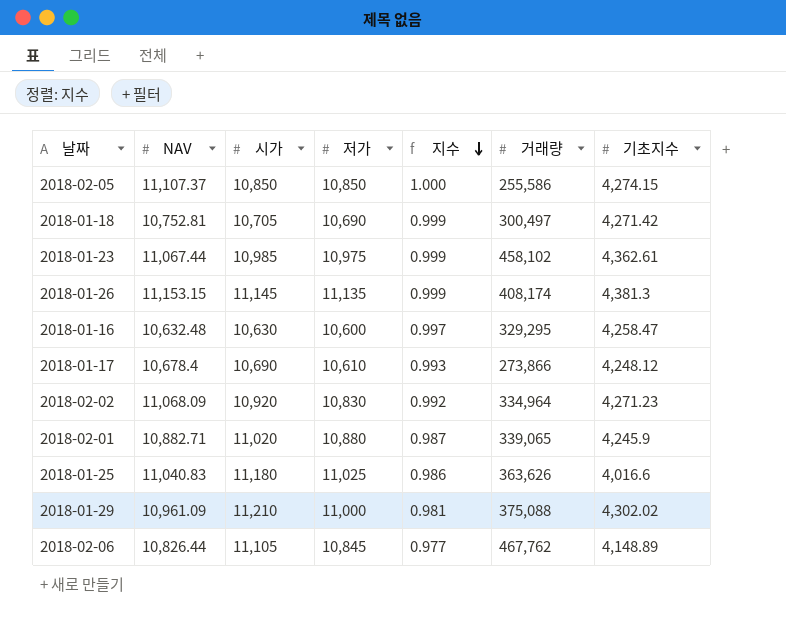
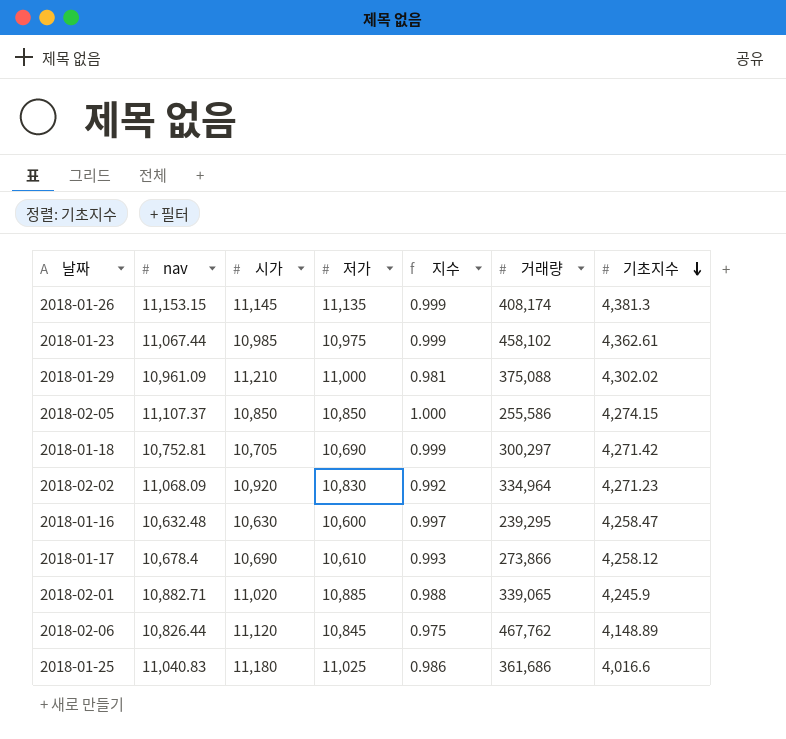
row order: 지수 descending -> 기초지수 descending
column name: NAV -> nav
2018-01-18 | 거래량: 300,497 -> 300,297
2018-01-16 | 거래량: 329,295 -> 239,295
2018-01-17 | 기초지수: 4,248.12 -> 4,258.12
2018-02-01 | 저가: 10,880 -> 10,885
2018-02-01 | 지수: 0.987 -> 0.988
2018-02-06 | 시가: 11,105 -> 11,120
2018-02-06 | 지수: 0.977 -> 0.975
2018-01-25 | 거래량: 363,626 -> 361,686

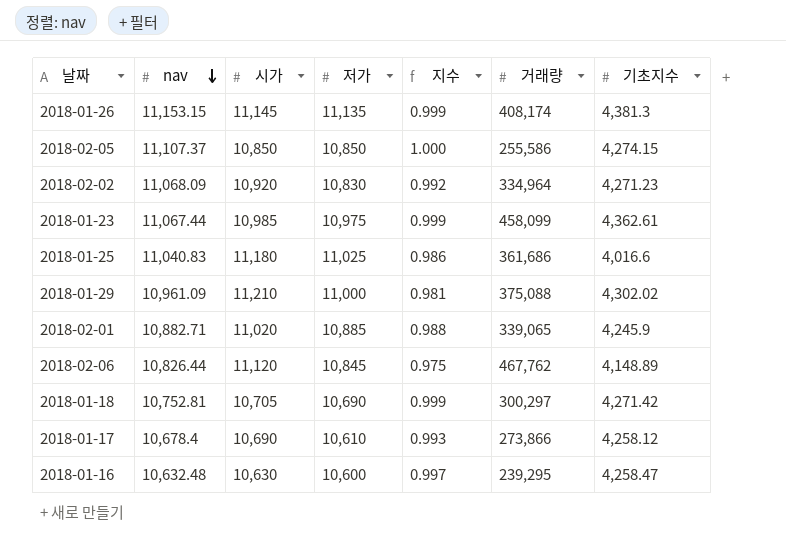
row order: 기초지수 descending -> nav descending
2018-01-23 | 거래량: 458,102 -> 458,099

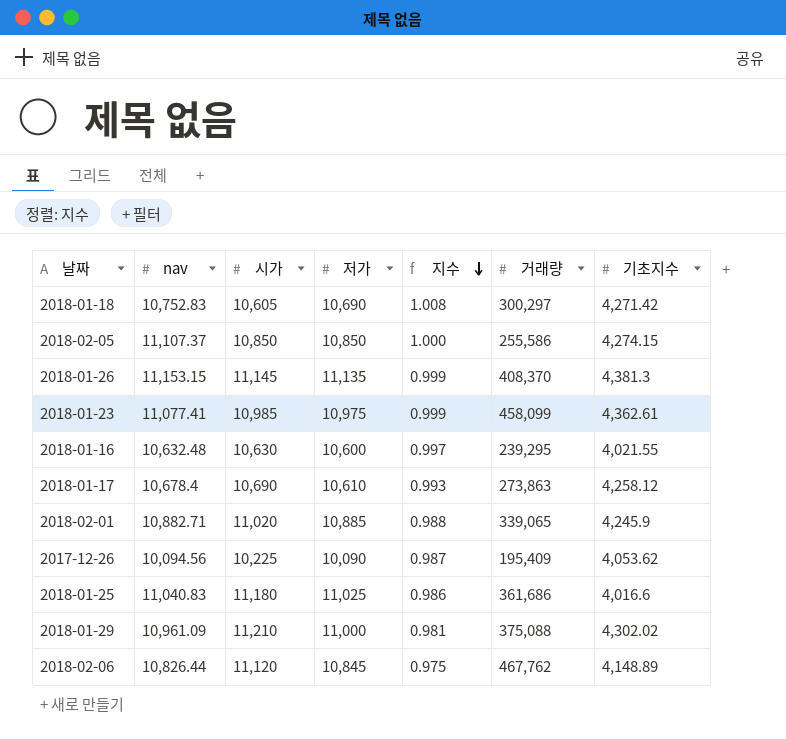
row order: nav descending -> 지수 descending
row 2018-02-02: 11,068.09 | 10,920 | 10,830 | 0.992 | 334,964 | 4,271.23 -> none
2018-01-18 | nav: 10,752.81 -> 10,752.83
2018-01-18 | 시가: 10,705 -> 10,605
2018-01-18 | 지수: 0.999 -> 1.008
2018-01-26 | 거래량: 408,174 -> 408,370
2018-01-23 | nav: 11,067.44 -> 11,077.41
2018-01-16 | 기초지수: 4,258.47 -> 4,021.55
2018-01-17 | 거래량: 273,866 -> 273,863
row 2017-12-26: none -> 10,094.56 | 10,225 | 10,090 | 0.987 | 195,409 | 4,053.62

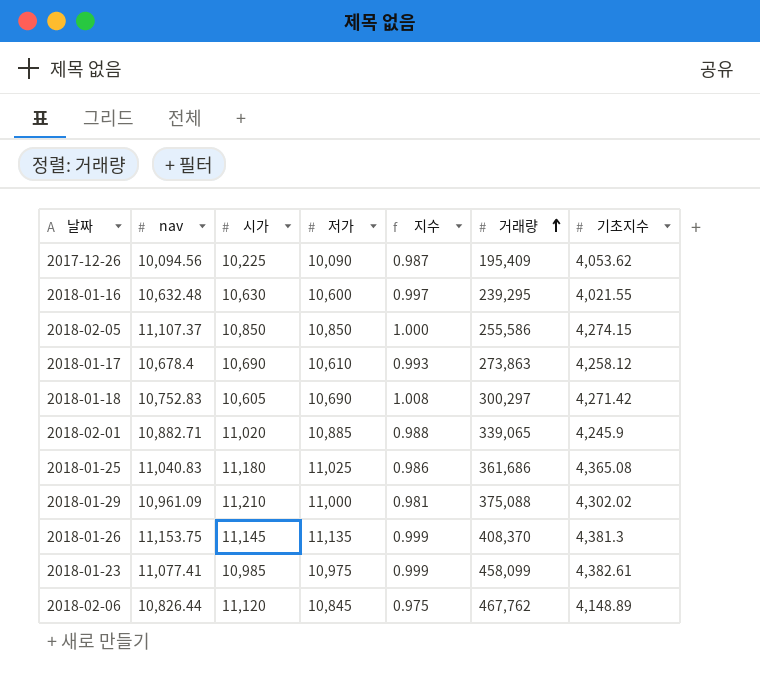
row order: 지수 descending -> 거래량 ascending
2018-01-25 | 기초지수: 4,016.6 -> 4,365.08
2018-01-26 | nav: 11,153.15 -> 11,153.75
2018-01-23 | 기초지수: 4,362.61 -> 4,382.61

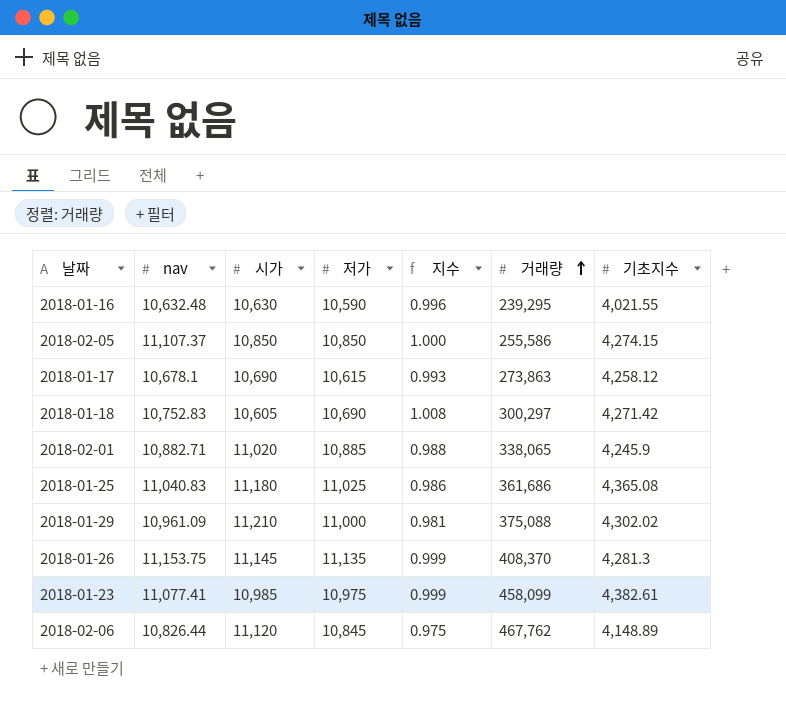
row 2017-12-26: 10,094.56 | 10,225 | 10,090 | 0.987 | 195,409 | 4,053.62 -> none
2018-01-16 | 저가: 10,600 -> 10,590
2018-01-16 | 지수: 0.997 -> 0.996
2018-01-17 | nav: 10,678.4 -> 10,678.1
2018-01-17 | 저가: 10,610 -> 10,615
2018-02-01 | 거래량: 339,065 -> 338,065
2018-01-26 | 기초지수: 4,381.3 -> 4,281.3

